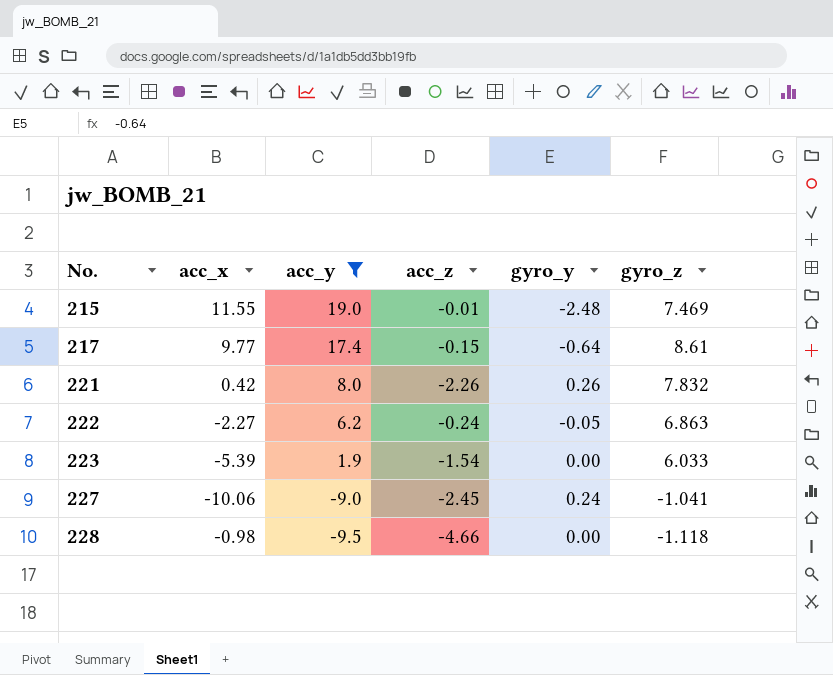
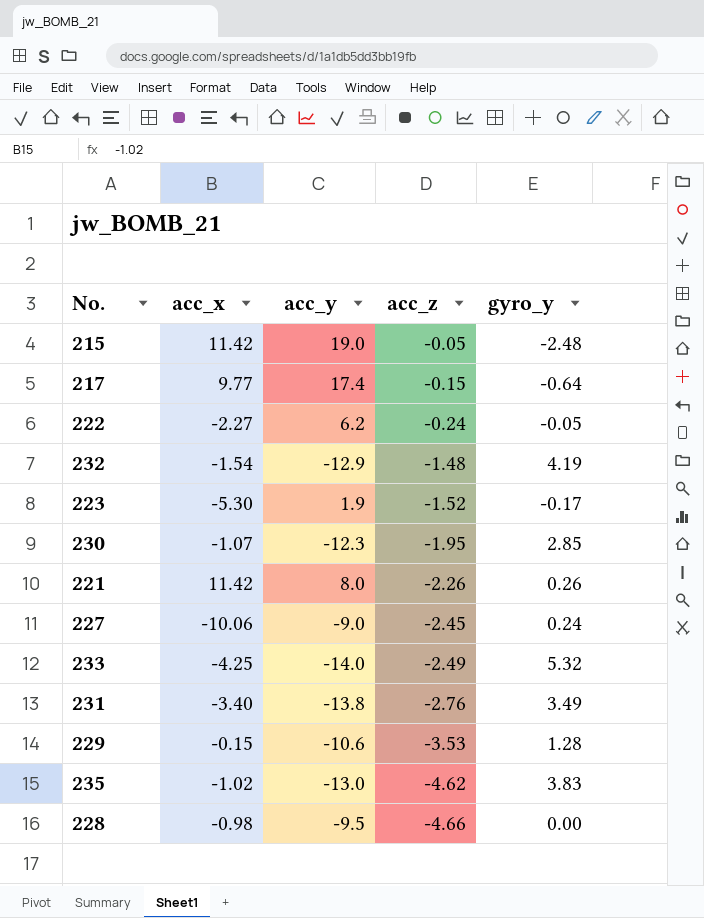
filter: acc_y >= -9.5 -> none
row order: No. ascending -> acc_z descending
column gyro_z | position: 6 -> none
215 | acc_x: 11.55 -> 11.42
215 | acc_z: -0.01 -> -0.05
223 | acc_x: -5.39 -> -5.30
223 | acc_z: -1.54 -> -1.52
223 | gyro_y: 0.00 -> -0.17
221 | acc_x: 0.42 -> 11.42

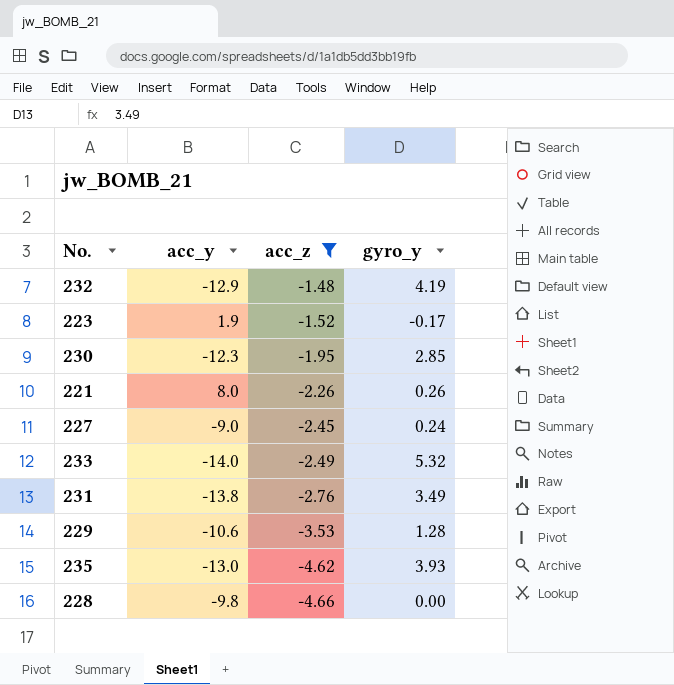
filter: none -> acc_z <= -1.48
column acc_x | position: 2 -> none
235 | gyro_y: 3.83 -> 3.93
228 | acc_y: -9.5 -> -9.8

